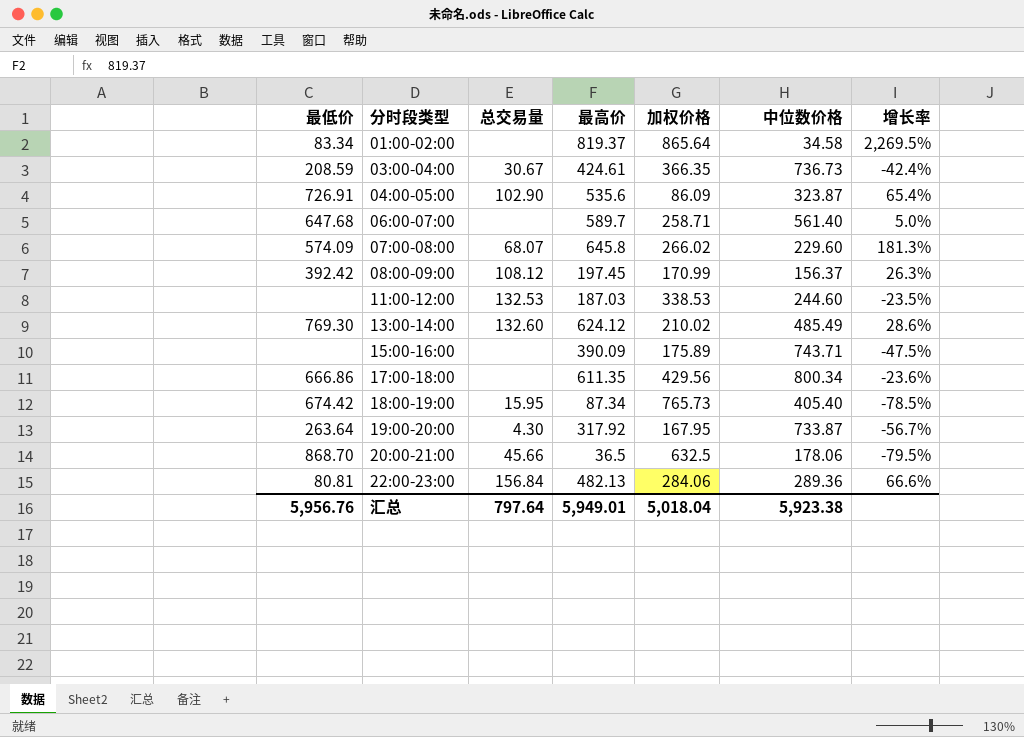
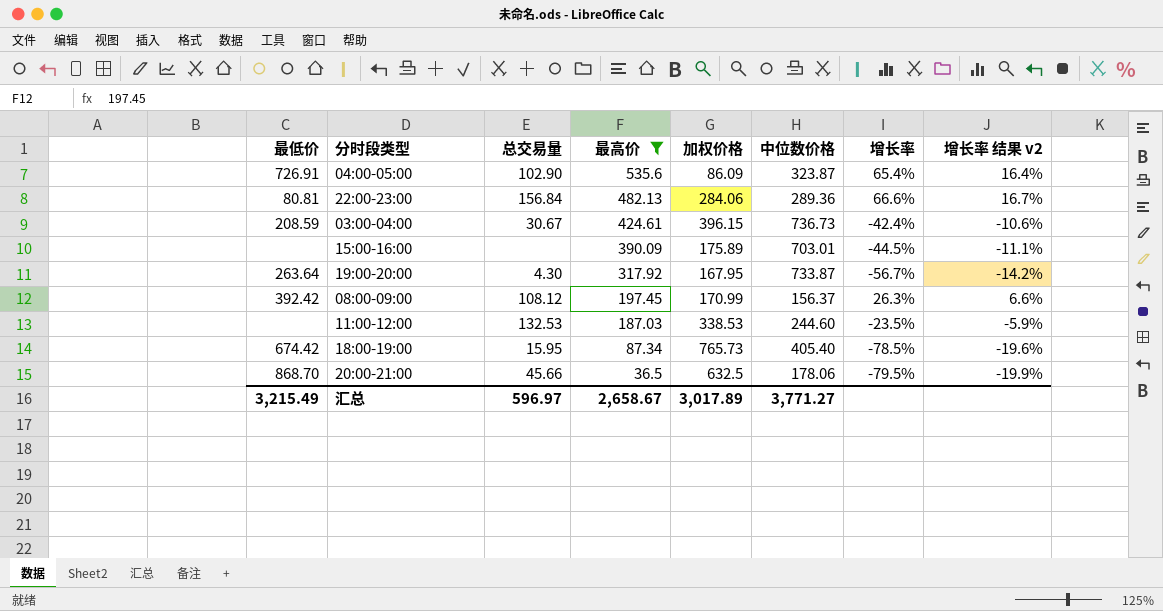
filter: none -> 最高价 <= 535.6
row order: 分时段类型 ascending -> 最高价 descending
column 增长率 结果 v2 | formula: none -> [增长率] * 0.25
03:00-04:00 | 加权价格: 366.35 -> 396.15
15:00-16:00 | 中位数价格: 743.71 -> 703.01
15:00-16:00 | 增长率: -47.5% -> -44.5%
汇总 | 最低价: 5,956.76 -> 3,215.49
汇总 | 总交易量: 797.64 -> 596.97
汇总 | 最高价: 5,949.01 -> 2,658.67
汇总 | 加权价格: 5,018.04 -> 3,017.89
汇总 | 中位数价格: 5,923.38 -> 3,771.27

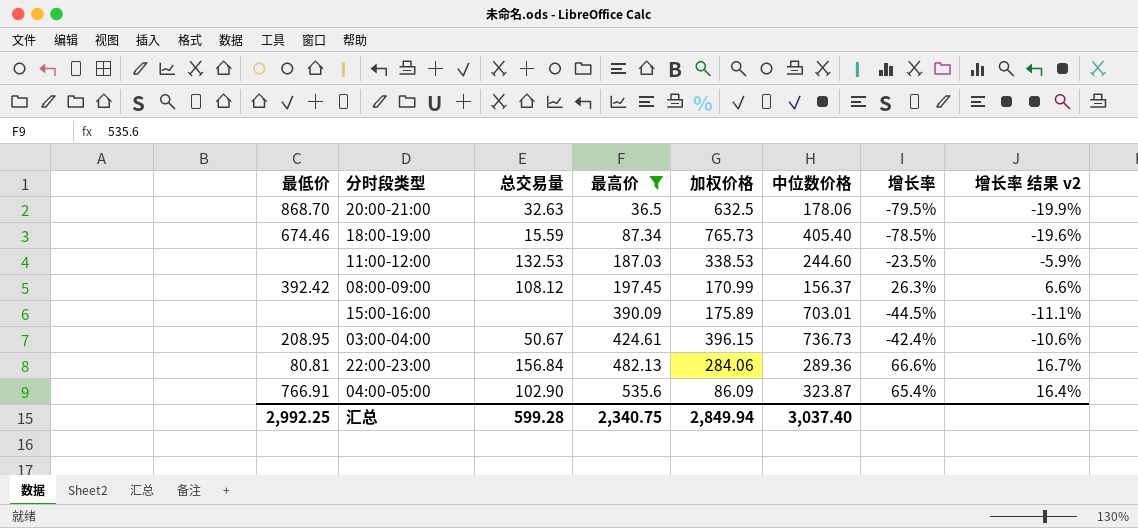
row order: 最高价 descending -> 最高价 ascending
row 19:00-20:00: 263.64 | 4.30 | 317.92 | 167.95 | 733.87 | -56.7% | -14.2% -> none
20:00-21:00 | 总交易量: 45.66 -> 32.63
18:00-19:00 | 最低价: 674.42 -> 674.46
18:00-19:00 | 总交易量: 15.95 -> 15.59
03:00-04:00 | 最低价: 208.59 -> 208.95
03:00-04:00 | 总交易量: 30.67 -> 50.67
04:00-05:00 | 最低价: 726.91 -> 766.91
汇总 | 最低价: 3,215.49 -> 2,992.25
汇总 | 总交易量: 596.97 -> 599.28
汇总 | 最高价: 2,658.67 -> 2,340.75
汇总 | 加权价格: 3,017.89 -> 2,849.94
汇总 | 中位数价格: 3,771.27 -> 3,037.40

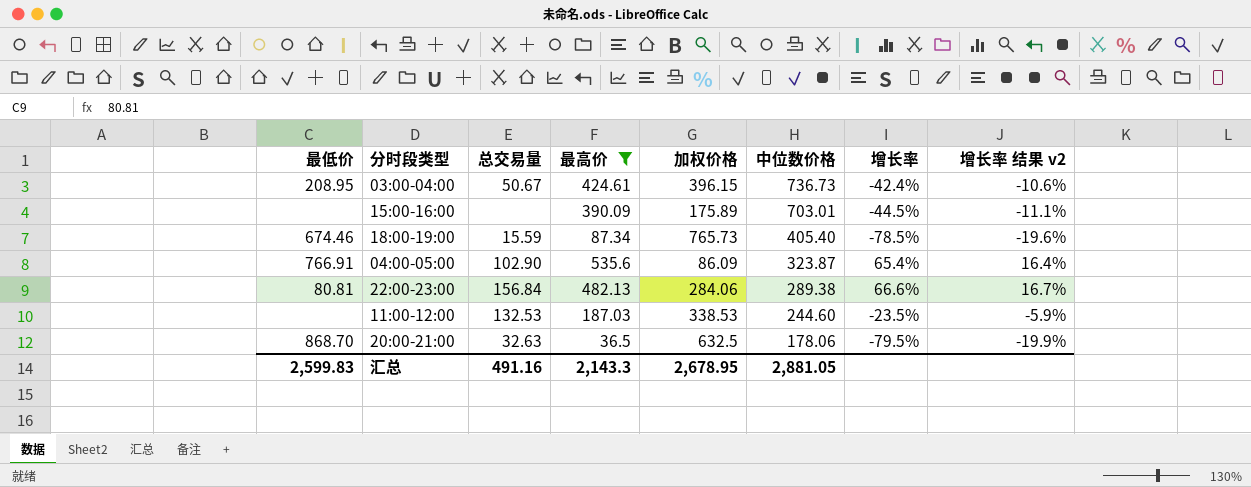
row order: 最高价 ascending -> 中位数价格 descending
row 08:00-09:00: 392.42 | 108.12 | 197.45 | 170.99 | 156.37 | 26.3% | 6.6% -> none
22:00-23:00 | 中位数价格: 289.36 -> 289.38
汇总 | 最低价: 2,992.25 -> 2,599.83
汇总 | 总交易量: 599.28 -> 491.16
汇总 | 最高价: 2,340.75 -> 2,143.3
汇总 | 加权价格: 2,849.94 -> 2,678.95
汇总 | 中位数价格: 3,037.40 -> 2,881.05

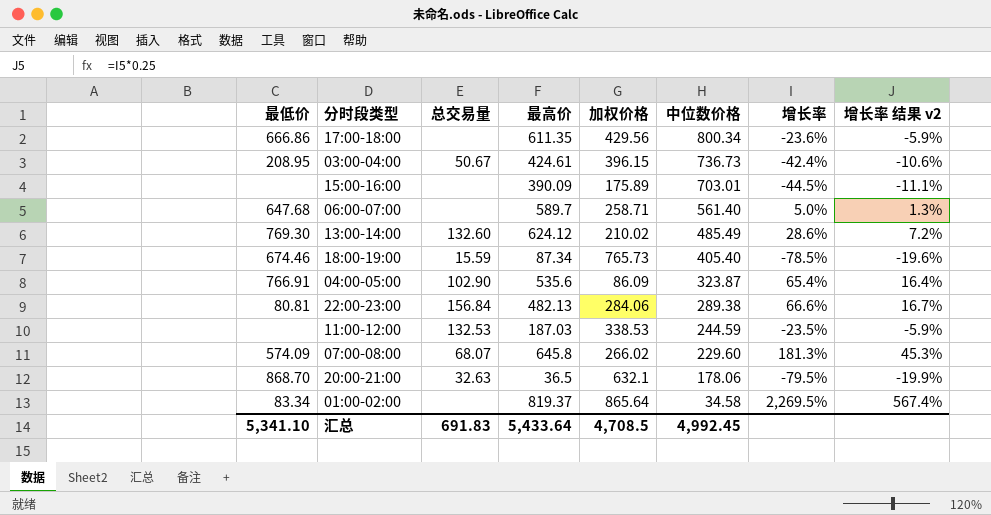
filter: 最高价 <= 535.6 -> none
11:00-12:00 | 中位数价格: 244.60 -> 244.59
20:00-21:00 | 加权价格: 632.5 -> 632.1
汇总 | 最低价: 2,599.83 -> 5,341.10
汇总 | 总交易量: 491.16 -> 691.83
汇总 | 最高价: 2,143.3 -> 5,433.64
汇总 | 加权价格: 2,678.95 -> 4,708.5
汇总 | 中位数价格: 2,881.05 -> 4,992.45

